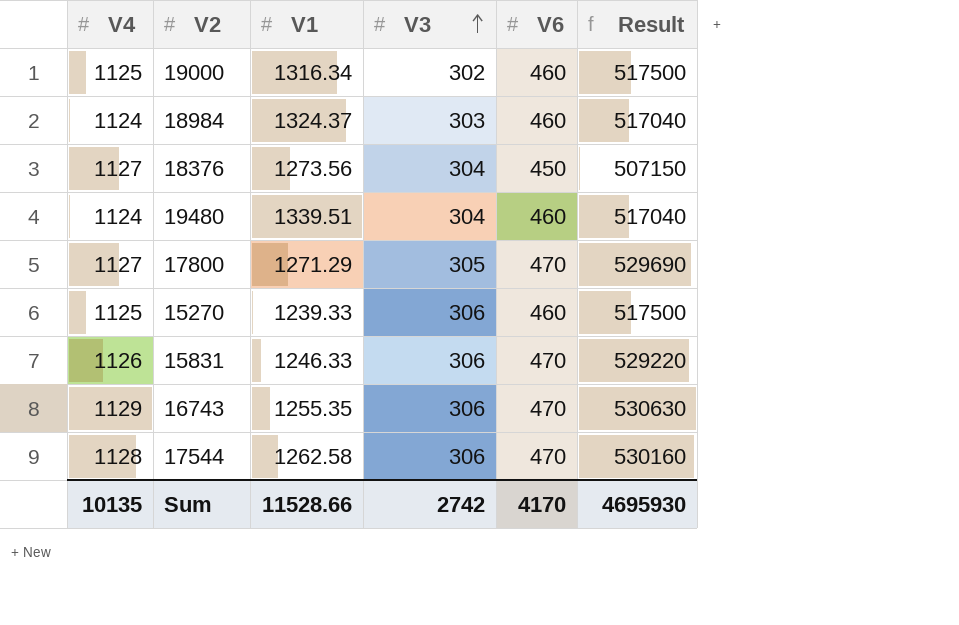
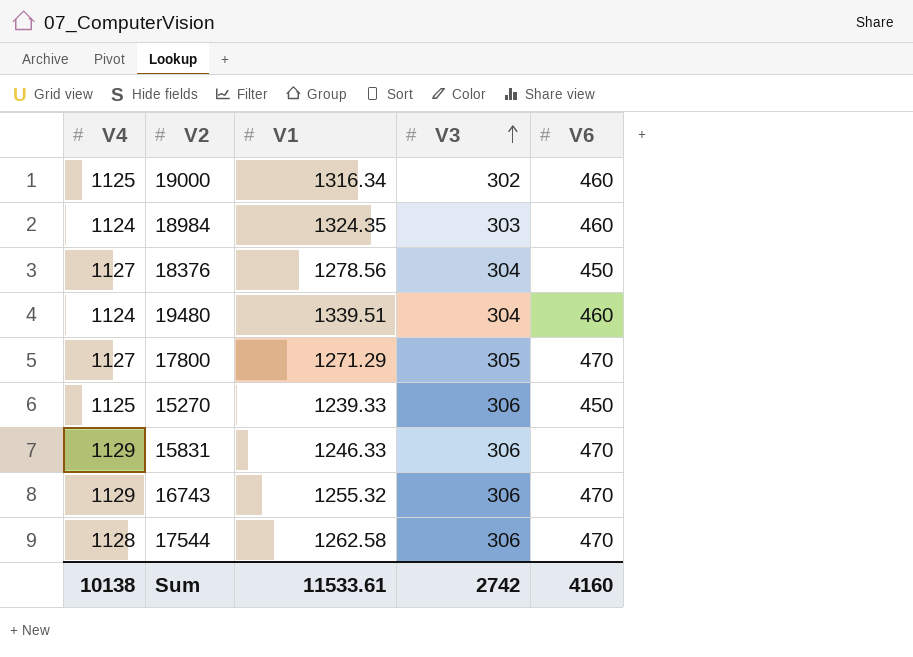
column Result | formula: [V4] * [V6] -> none
18984 | V1: 1324.37 -> 1324.35
18376 | V1: 1273.56 -> 1278.56
15270 | V6: 460 -> 450
15831 | V4: 1126 -> 1129
16743 | V1: 1255.35 -> 1255.32
Sum | V4: 10135 -> 10138
Sum | V1: 11528.66 -> 11533.61
Sum | V6: 4170 -> 4160

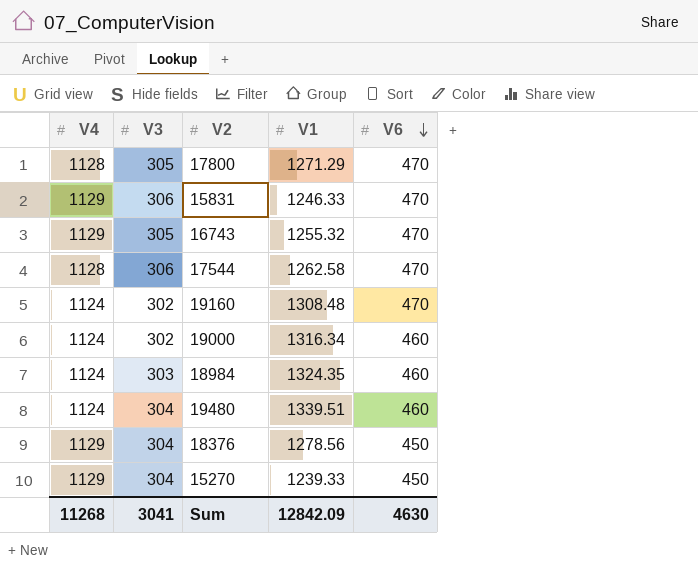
row order: V3 ascending -> V6 descending
column V3 | position: 4 -> 2
17800 | V4: 1127 -> 1128
16743 | V3: 306 -> 305
row 19160: none -> 1124 | 302 | 1308.48 | 470
19000 | V4: 1125 -> 1124
18376 | V4: 1127 -> 1129
15270 | V4: 1125 -> 1129
15270 | V3: 306 -> 304
Sum | V4: 10138 -> 11268
Sum | V3: 2742 -> 3041
Sum | V1: 11533.61 -> 12842.09
Sum | V6: 4160 -> 4630

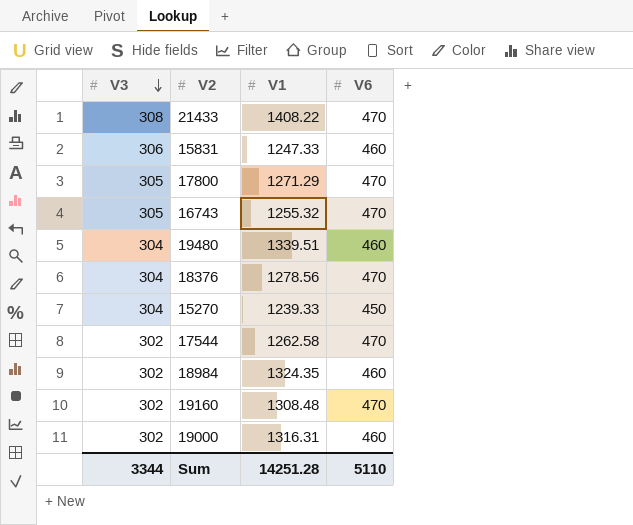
row order: V6 descending -> V3 descending
column V4 | position: 1 -> none
row 21433: none -> 308 | 1408.22 | 470
15831 | V1: 1246.33 -> 1247.33
15831 | V6: 470 -> 460
18376 | V6: 450 -> 470
17544 | V3: 306 -> 302
18984 | V3: 303 -> 302
19000 | V1: 1316.34 -> 1316.31
Sum | V3: 3041 -> 3344
Sum | V1: 12842.09 -> 14251.28
Sum | V6: 4630 -> 5110

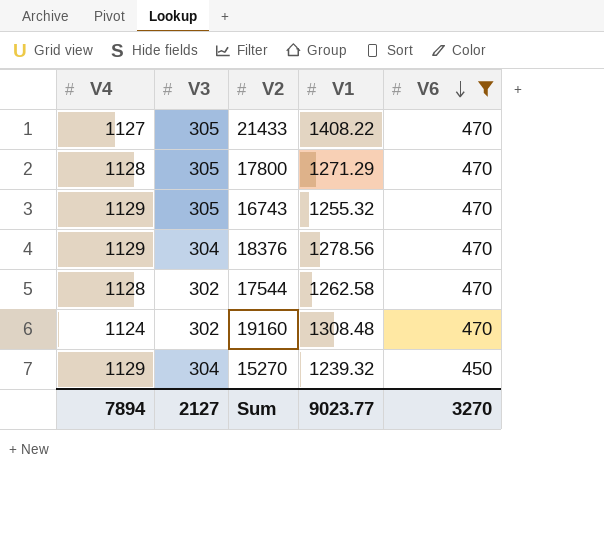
filter: none -> V6 != 460
row order: V3 descending -> V6 descending
column V4 | position: none -> 1
21433 | V3: 308 -> 305
15270 | V1: 1239.33 -> 1239.32
Sum | V3: 3344 -> 2127
Sum | V1: 14251.28 -> 9023.77
Sum | V6: 5110 -> 3270

